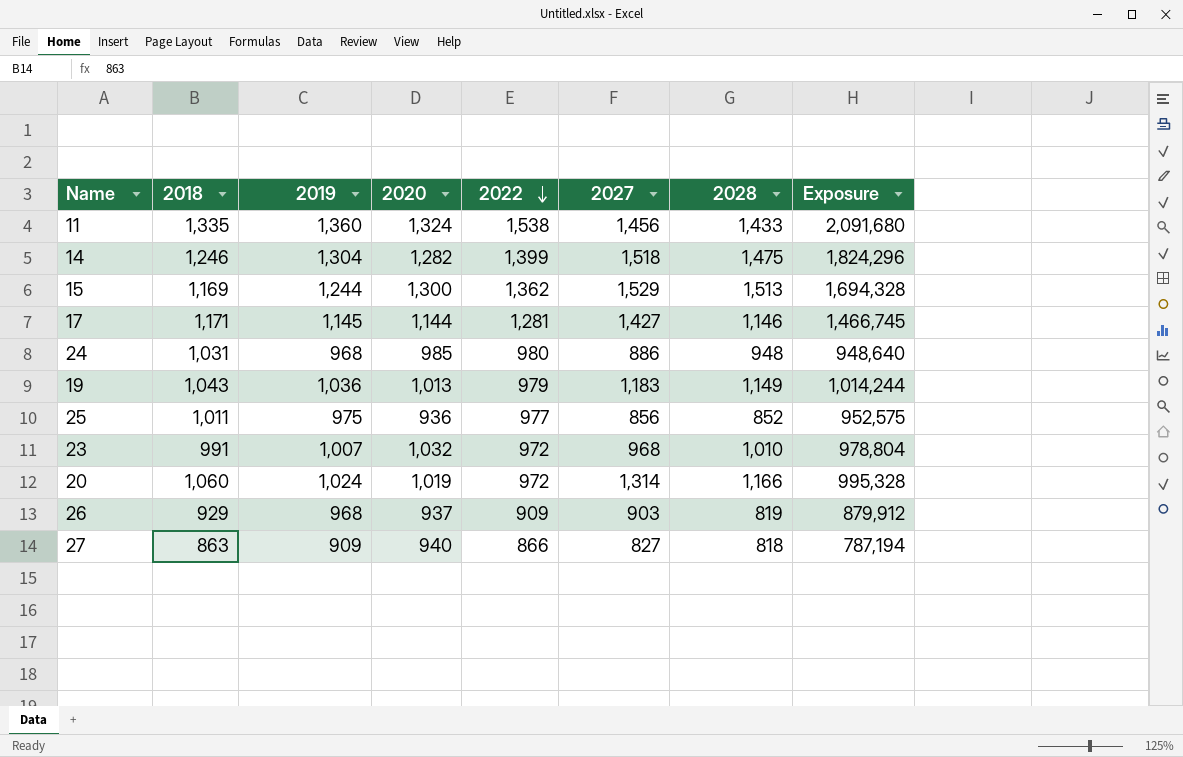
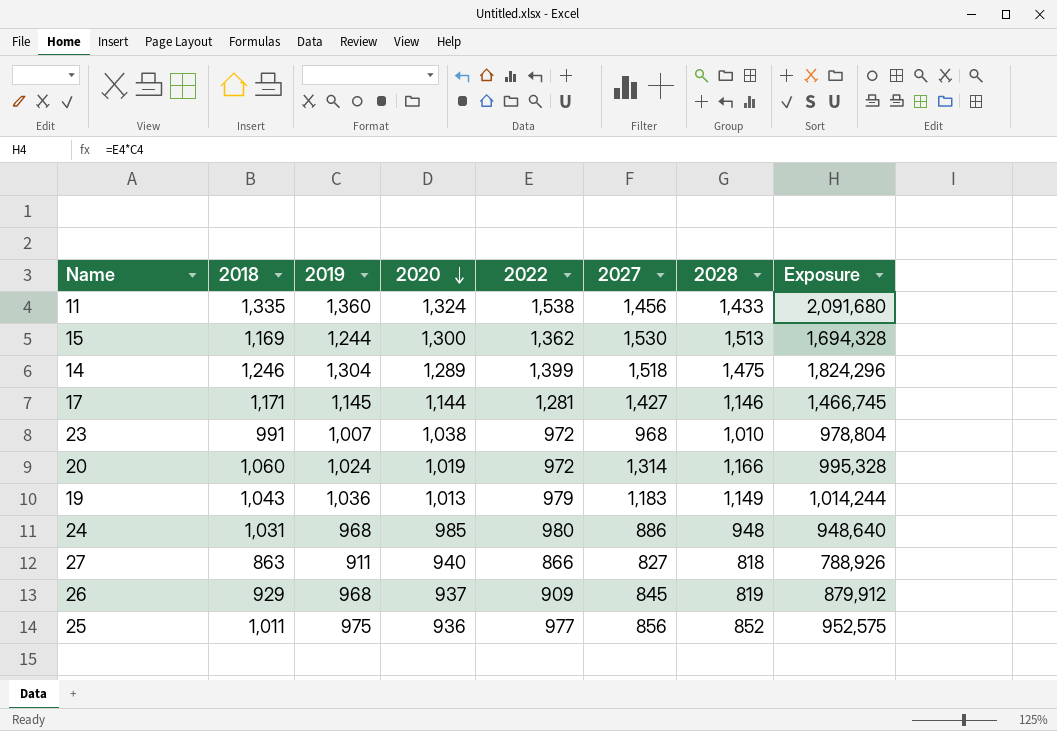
row order: 2022 descending -> 2020 descending
15 | 2027: 1,529 -> 1,530
14 | 2020: 1,282 -> 1,289
23 | 2020: 1,032 -> 1,038
27 | 2019: 909 -> 911
27 | Exposure: 787,194 -> 788,926
26 | 2027: 903 -> 845

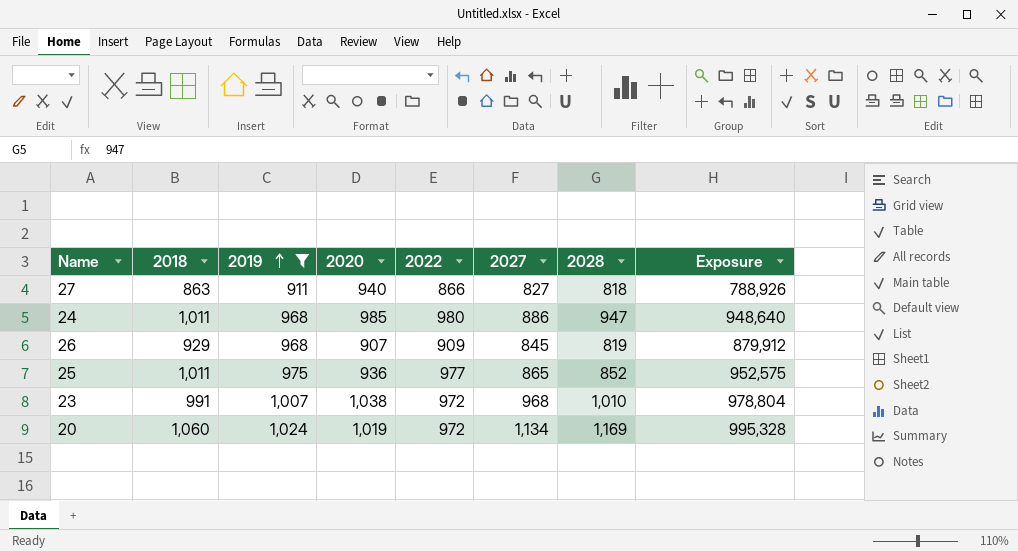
filter: none -> 2019 <= 1,024
row order: 2020 descending -> 2019 ascending
24 | 2018: 1,031 -> 1,011
24 | 2028: 948 -> 947
26 | 2020: 937 -> 907
25 | 2027: 856 -> 865
20 | 2027: 1,314 -> 1,134
20 | 2028: 1,166 -> 1,169

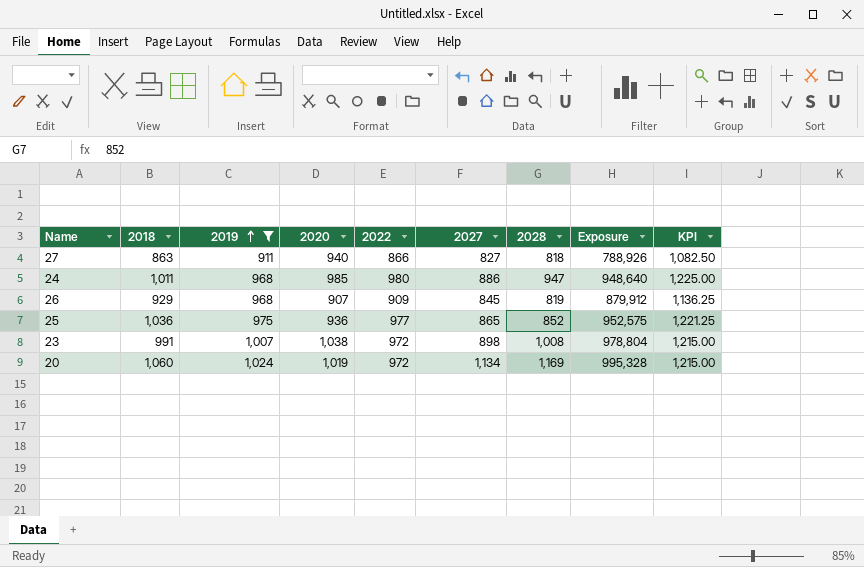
column KPI | formula: none -> [2022] * 1.25
25 | 2018: 1,011 -> 1,036
23 | 2027: 968 -> 898
23 | 2028: 1,010 -> 1,008

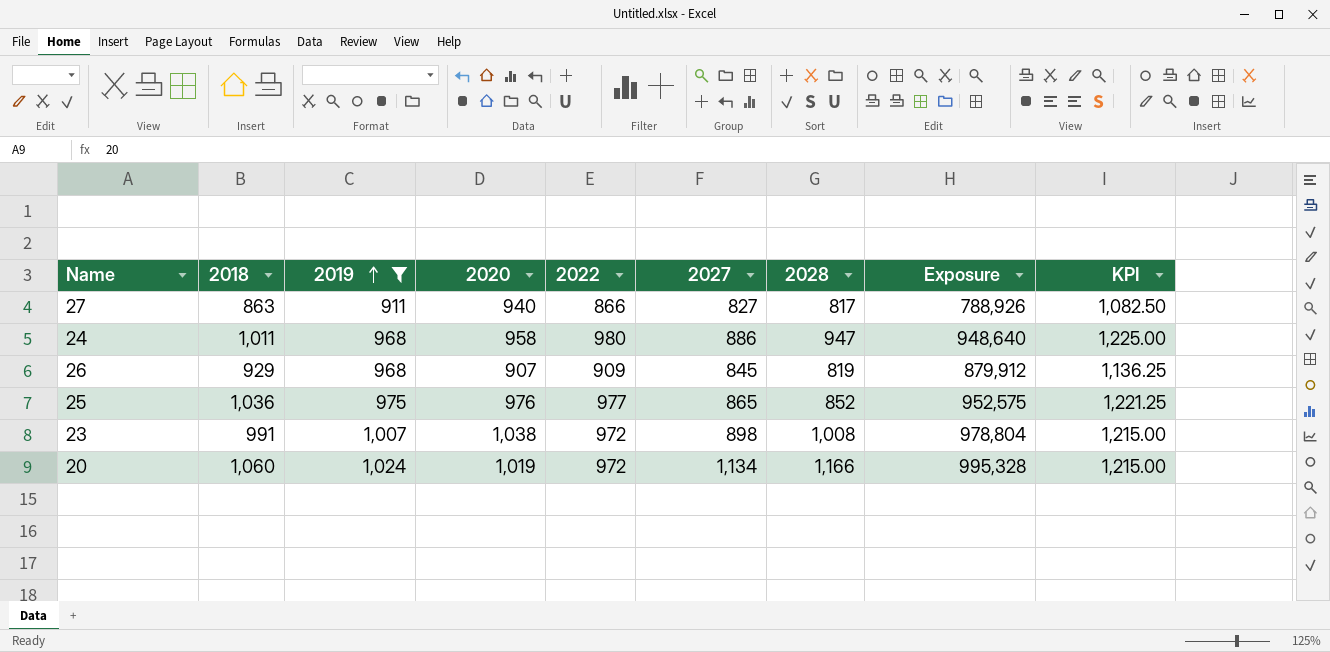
27 | 2028: 818 -> 817
24 | 2020: 985 -> 958
25 | 2020: 936 -> 976
20 | 2028: 1,169 -> 1,166

